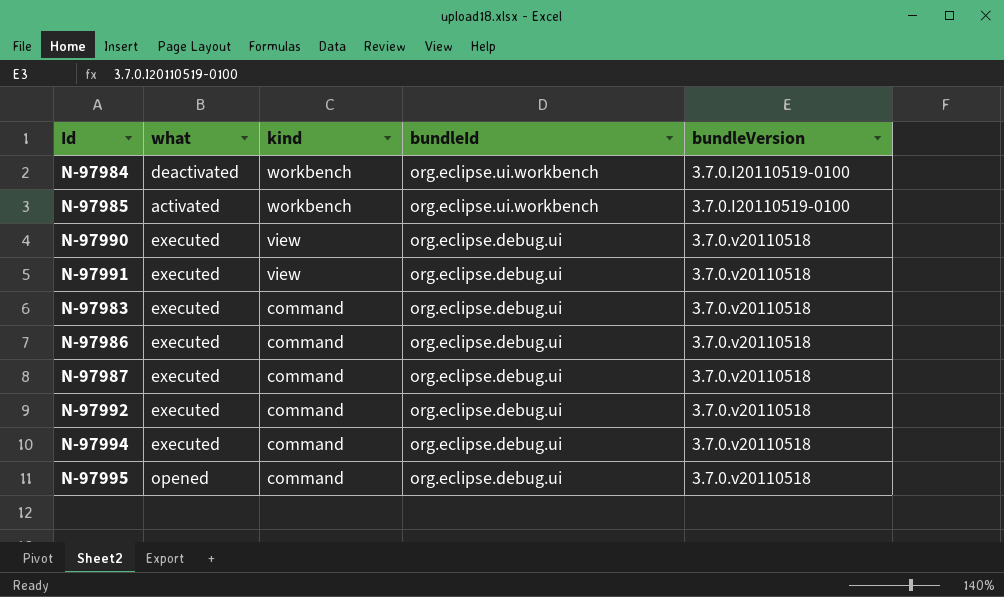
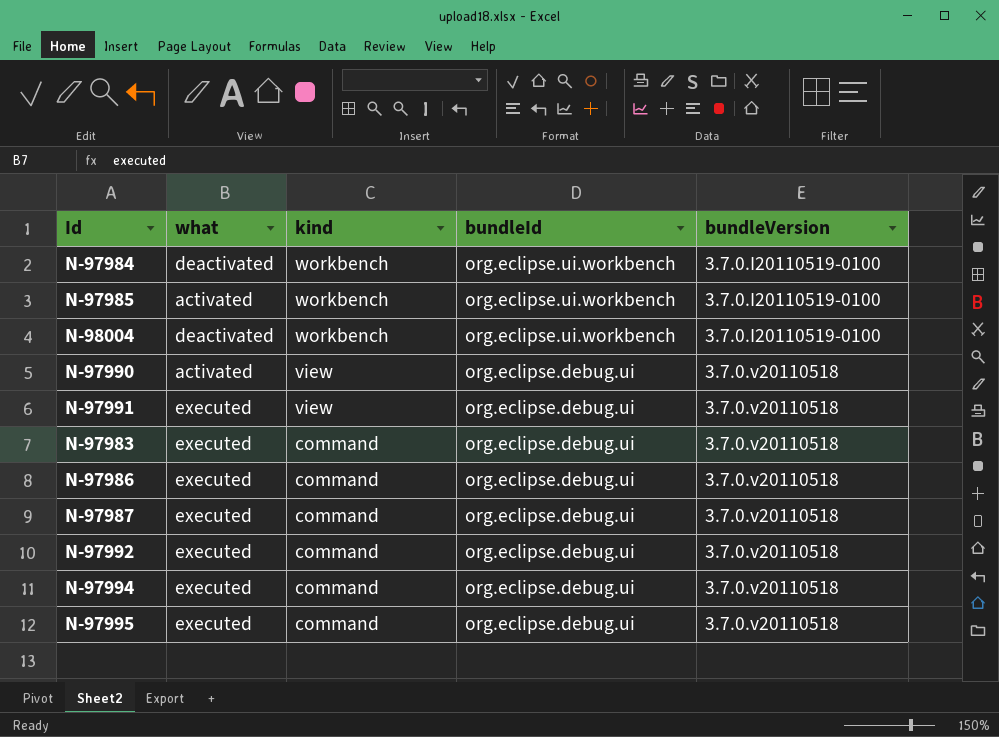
row N-98004: none -> deactivated | workbench | org.eclipse.ui.workbench | 3.7.0.I20110519-0100
N-97990 | what: executed -> activated
N-97995 | what: opened -> executed

